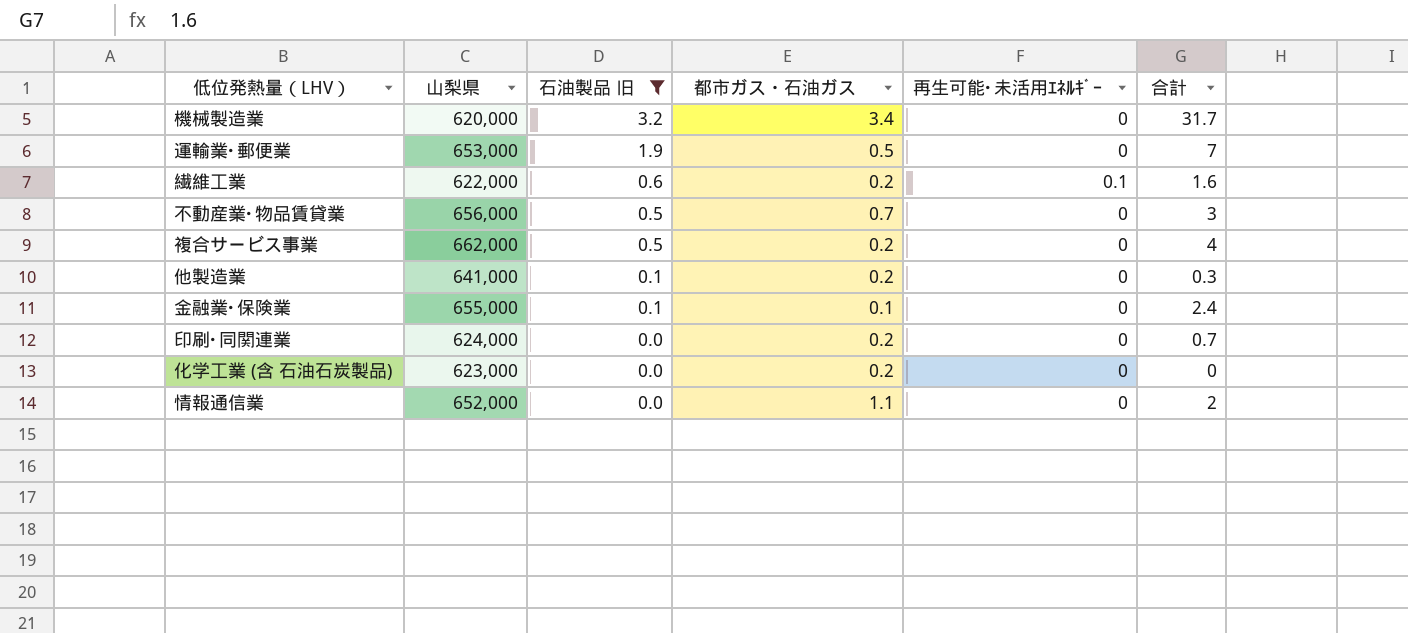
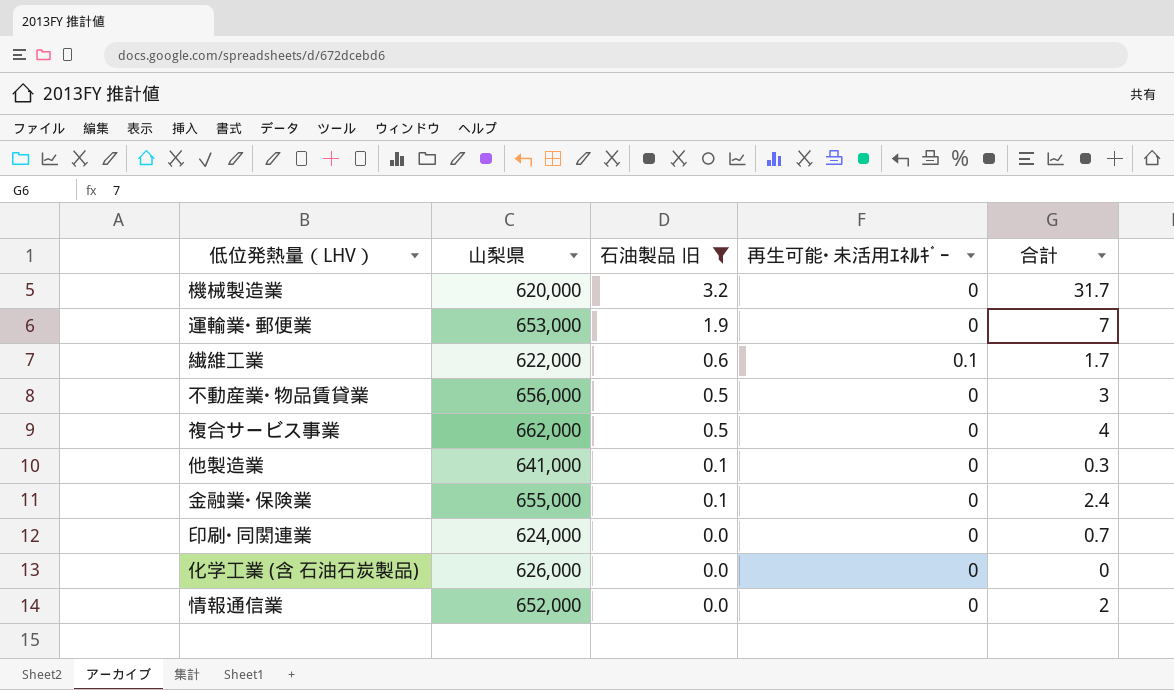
column 都市ガス・石油ガス | position: 4 -> none
繊維工業 | 合計: 1.6 -> 1.7
化学工業 (含 石油石炭製品) | 山梨県: 623,000 -> 626,000

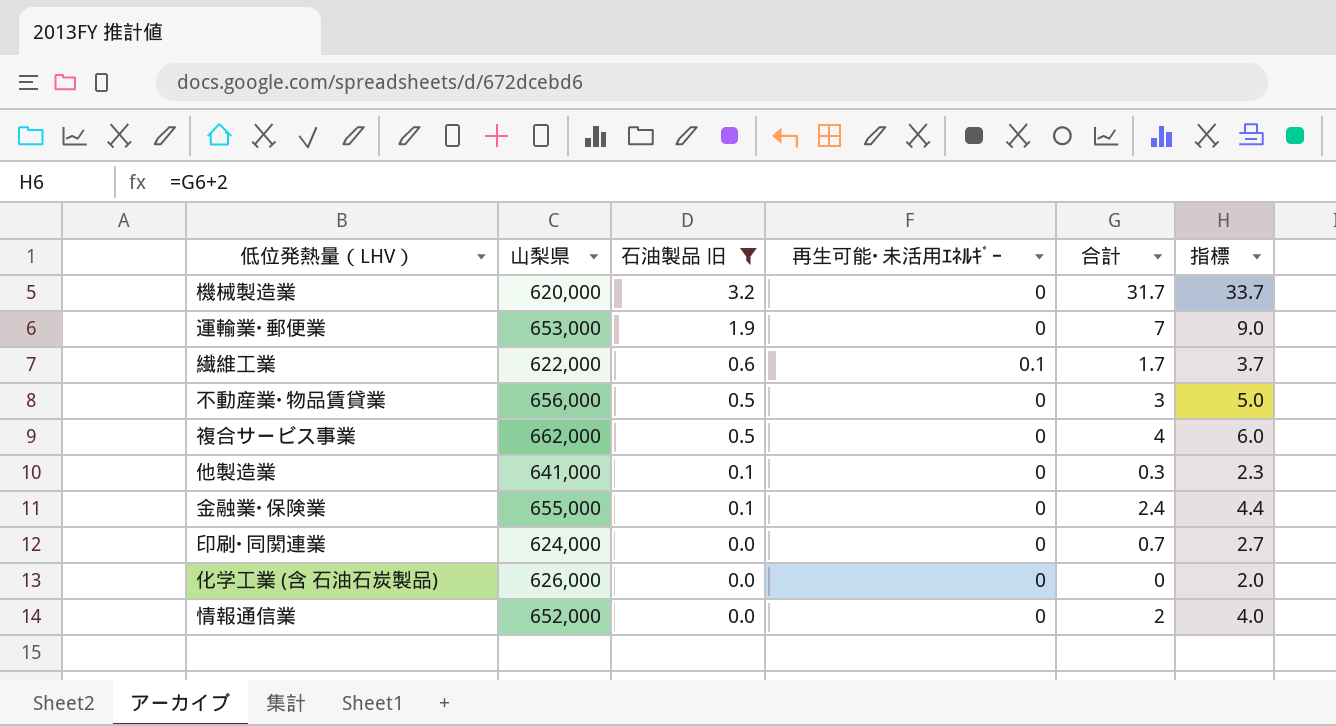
column 指標 | formula: none -> [合計] + 2

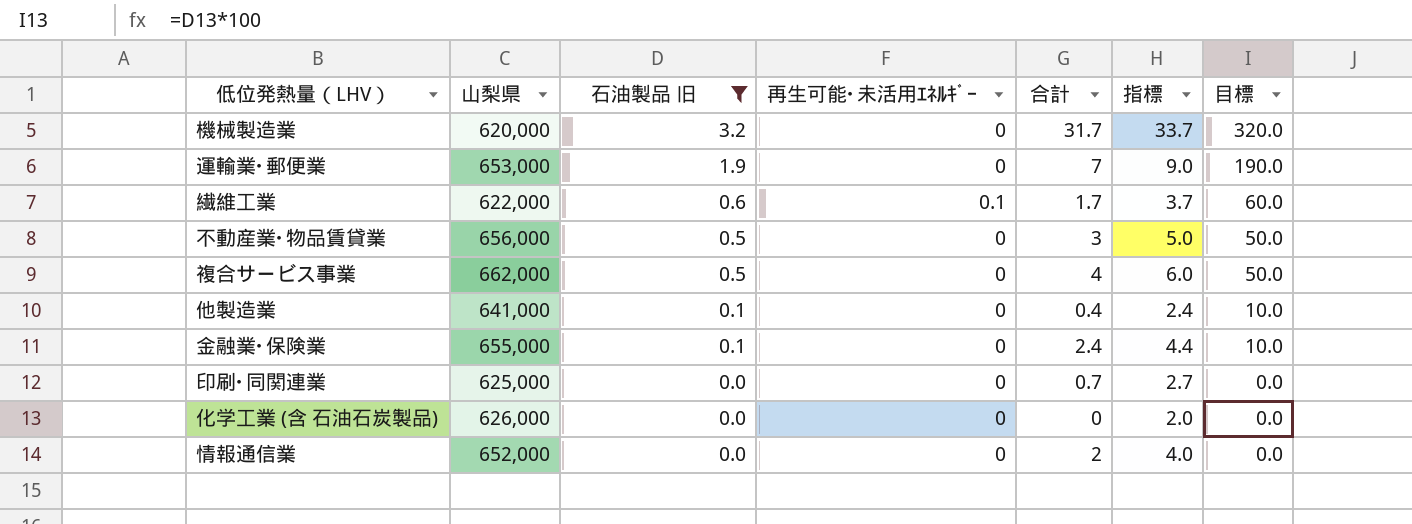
column 目標 | formula: none -> [石油製品 旧] * 100
他製造業 | 合計: 0.3 -> 0.4
他製造業 | 指標: 2.3 -> 2.4
印刷･同関連業 | 山梨県: 624,000 -> 625,000

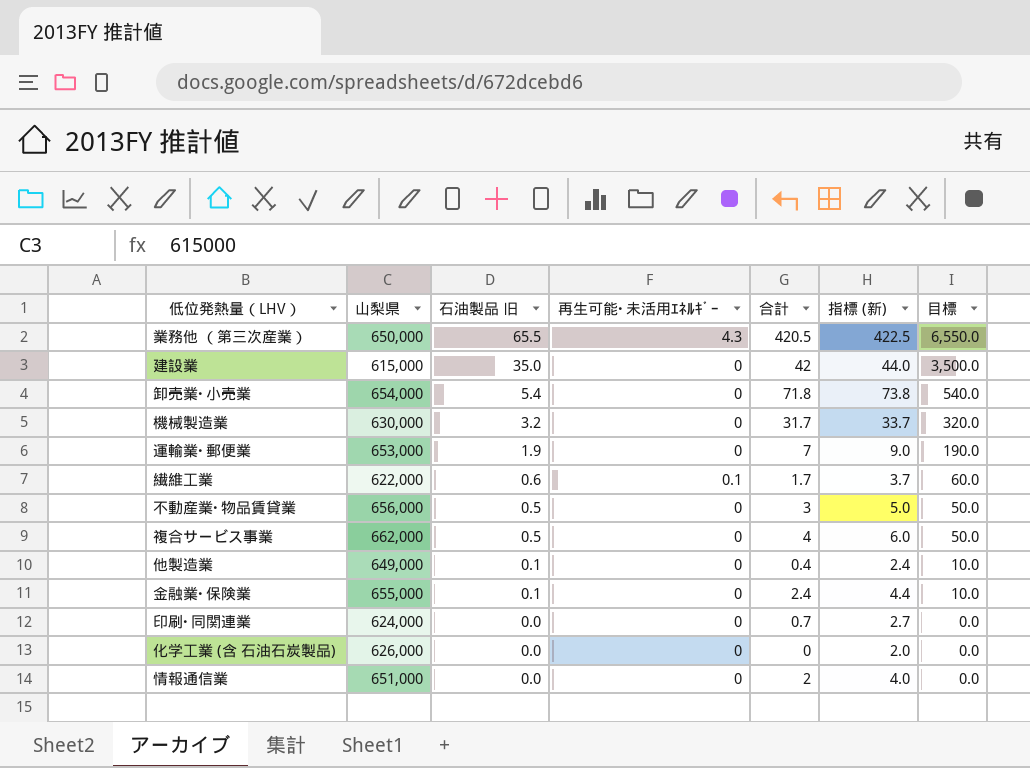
filter: 石油製品 旧 <= 3.2 -> none
column name: 指標 -> 指標 (新)
機械製造業 | 山梨県: 620,000 -> 630,000
他製造業 | 山梨県: 641,000 -> 649,000
印刷･同関連業 | 山梨県: 625,000 -> 624,000
情報通信業 | 山梨県: 652,000 -> 651,000

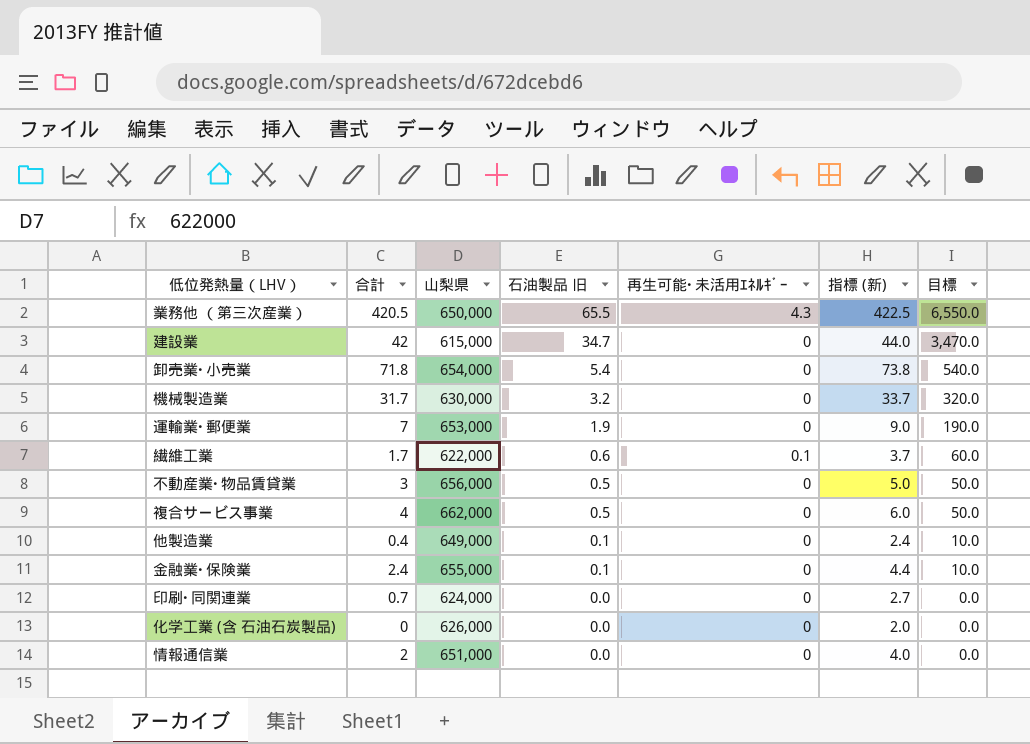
column 合計 | position: 5 -> 2
建設業 | 石油製品 旧: 35.0 -> 34.7
建設業 | 目標: 3,500.0 -> 3,470.0

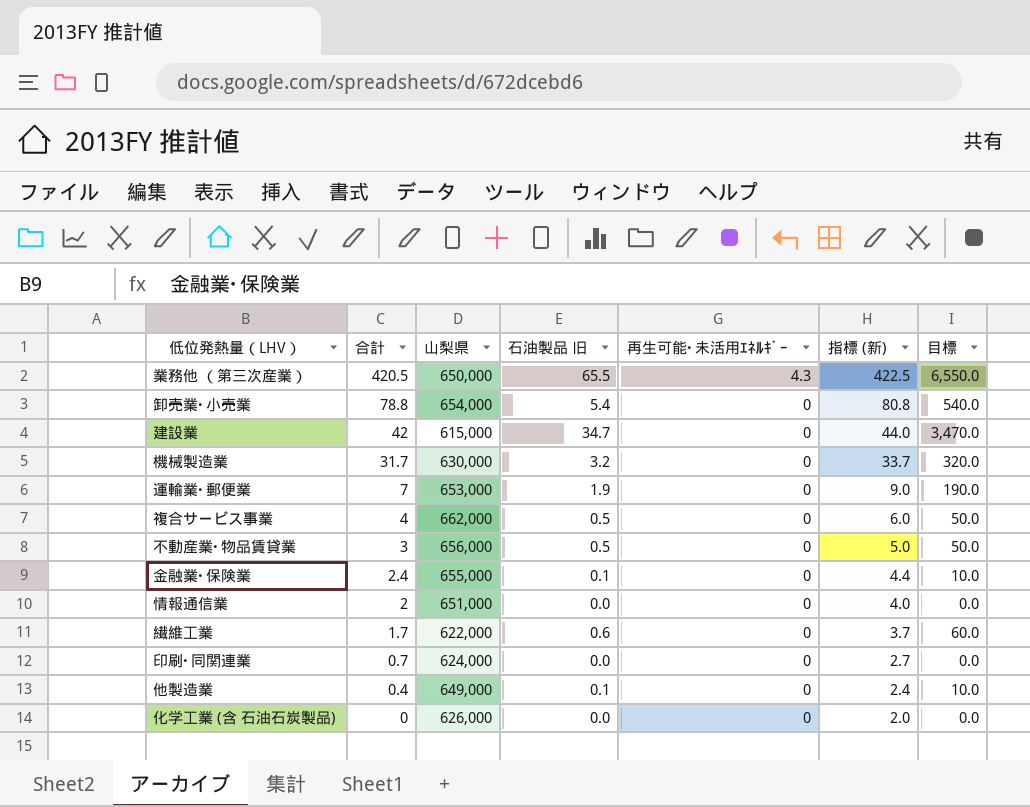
row order: 石油製品 旧 descending -> 合計 descending
卸売業･小売業 | 合計: 71.8 -> 78.8
卸売業･小売業 | 指標 (新): 73.8 -> 80.8
繊維工業 | 再生可能･未活用ｴﾈﾙｷﾞｰ: 0.1 -> 0

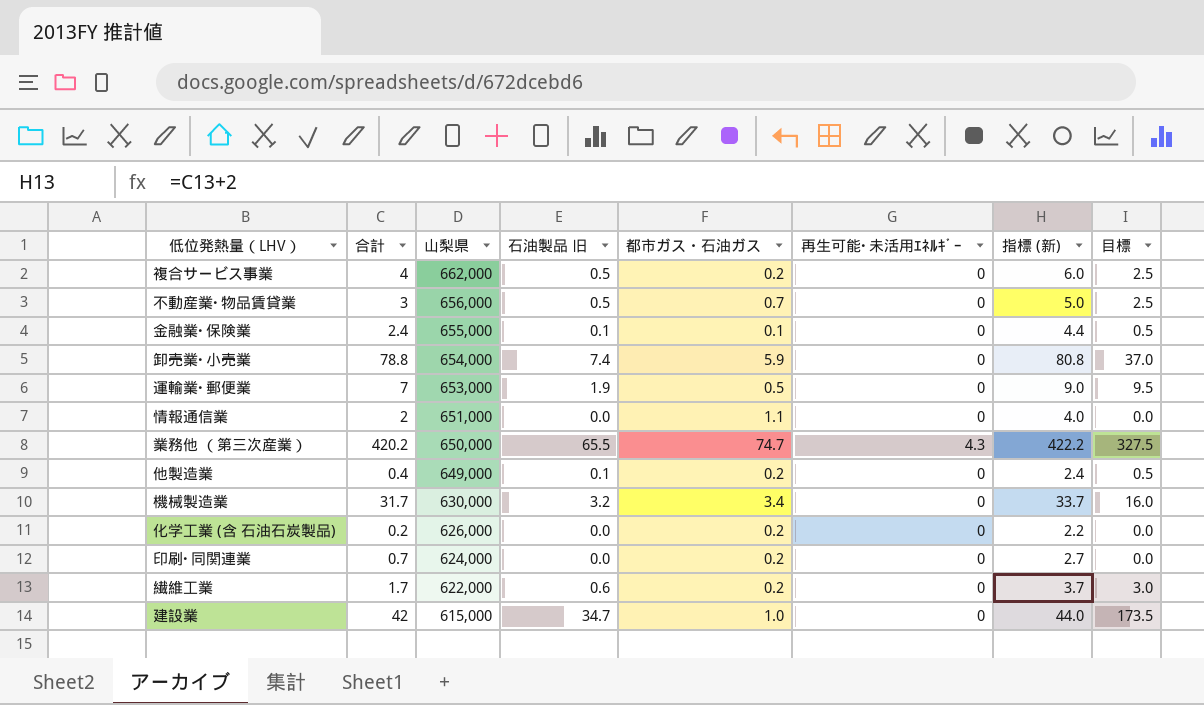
row order: 合計 descending -> 山梨県 descending
column 都市ガス・石油ガス | position: none -> 5
column 目標 | formula: [石油製品 旧] * 100 -> [石油製品 旧] * 5
卸売業･小売業 | 石油製品 旧: 5.4 -> 7.4
業務他 （第三次産業） | 合計: 420.5 -> 420.2
業務他 （第三次産業） | 指標 (新): 422.5 -> 422.2
化学工業 (含 石油石炭製品) | 合計: 0 -> 0.2
化学工業 (含 石油石炭製品) | 指標 (新): 2.0 -> 2.2

